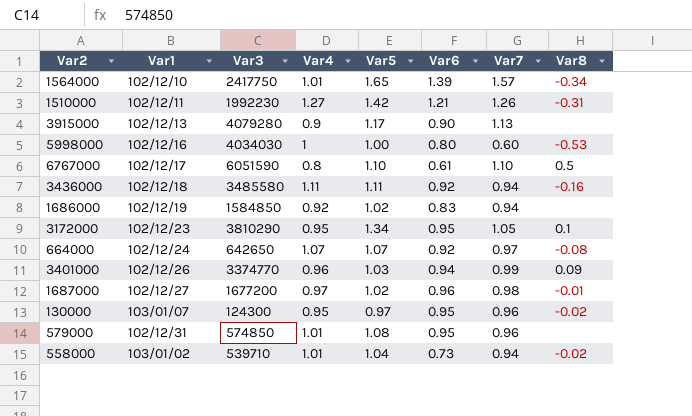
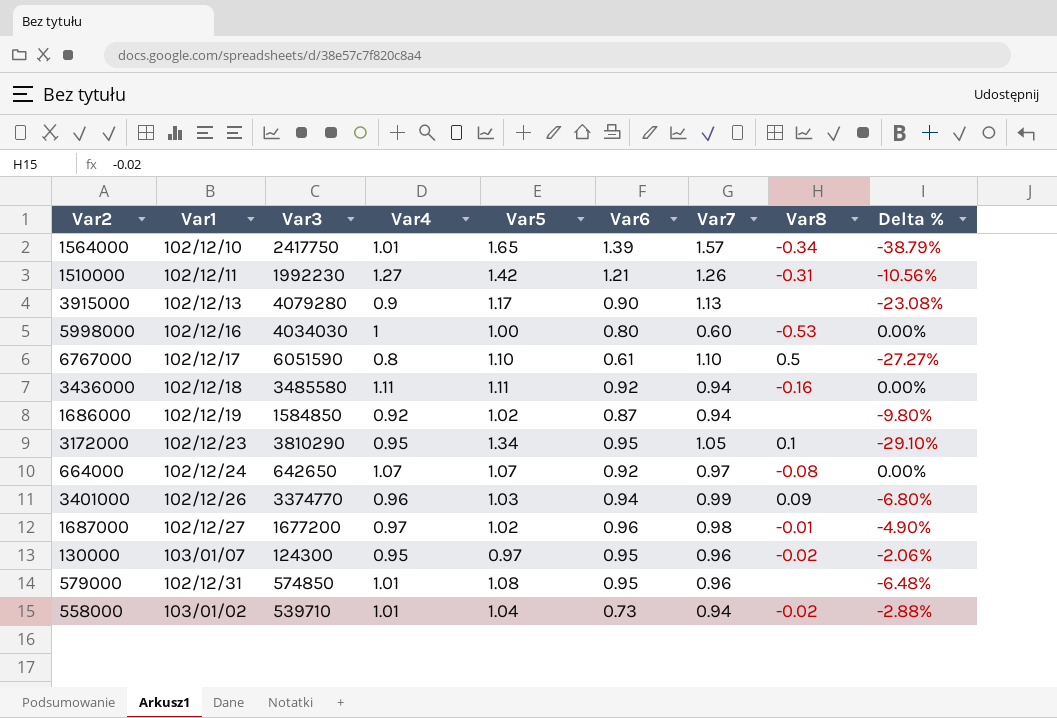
column Delta % | formula: none -> ([Var4] - [Var5]) / [Var5]
1686000 | Var6: 0.83 -> 0.87

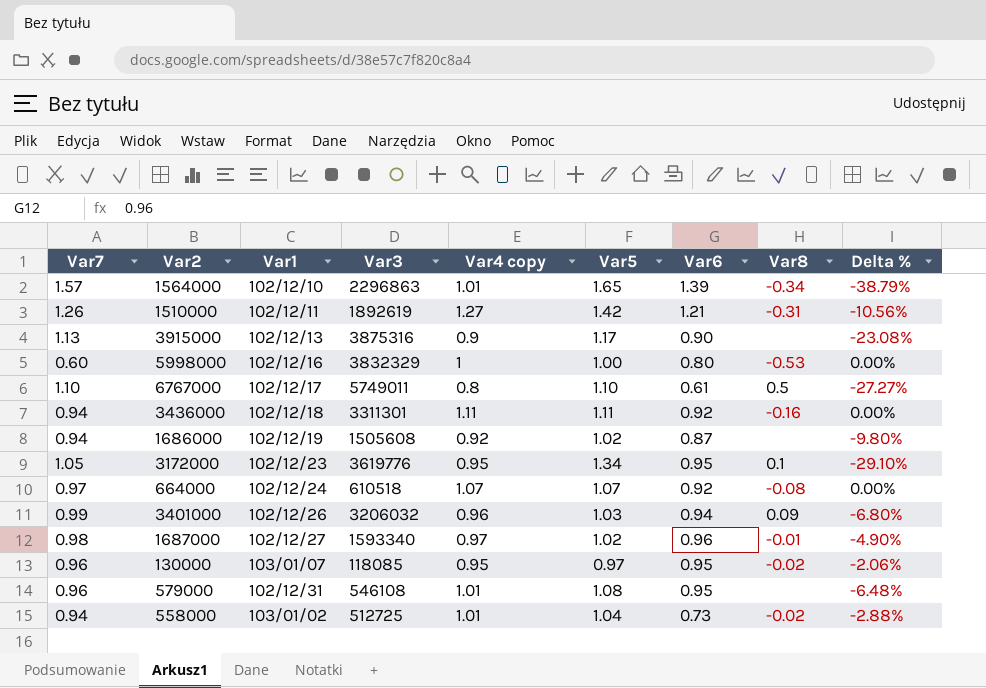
column Var7 | position: 7 -> 1
column name: Var4 -> Var4 copy
1564000 | Var3: 2417750 -> 2296863
1510000 | Var3: 1992230 -> 1892619
3915000 | Var3: 4079280 -> 3875316
5998000 | Var3: 4034030 -> 3832329
6767000 | Var3: 6051590 -> 5749011
3436000 | Var3: 3485580 -> 3311301
1686000 | Var3: 1584850 -> 1505608
3172000 | Var3: 3810290 -> 3619776
664000 | Var3: 642650 -> 610518
3401000 | Var3: 3374770 -> 3206032
1687000 | Var3: 1677200 -> 1593340
130000 | Var3: 124300 -> 118085
579000 | Var3: 574850 -> 546108
558000 | Var3: 539710 -> 512725

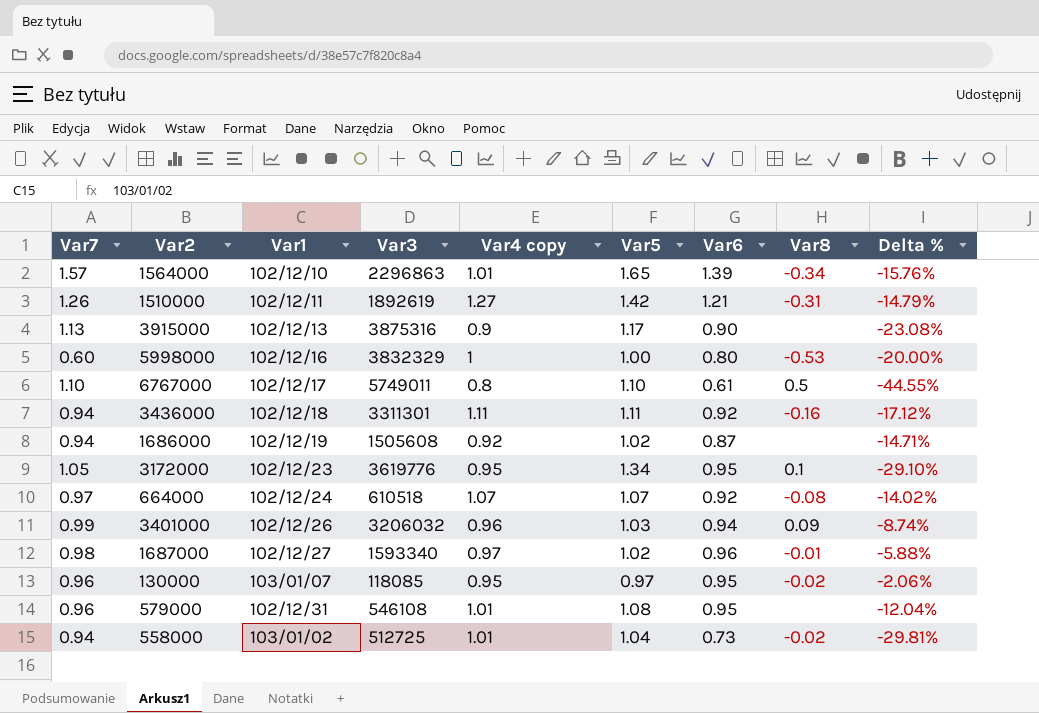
column Delta % | formula: ([Var4 copy] - [Var5]) / [Var5] -> ([Var6] - [Var5]) / [Var5]

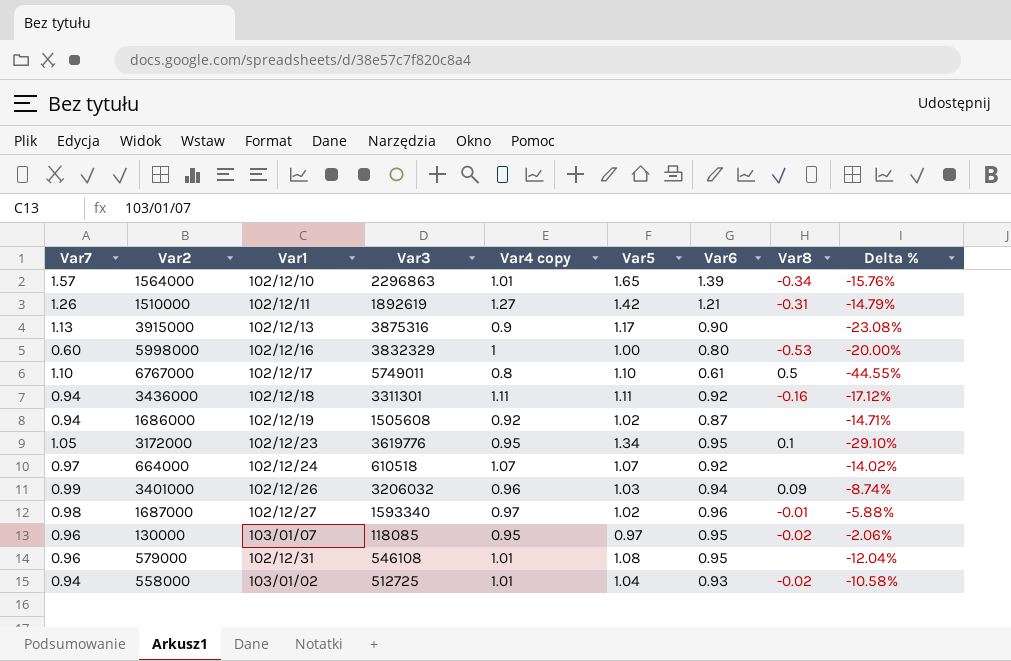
664000 | Var8: -0.08 -> none
558000 | Var6: 0.73 -> 0.93
558000 | Delta %: -29.81% -> -10.58%

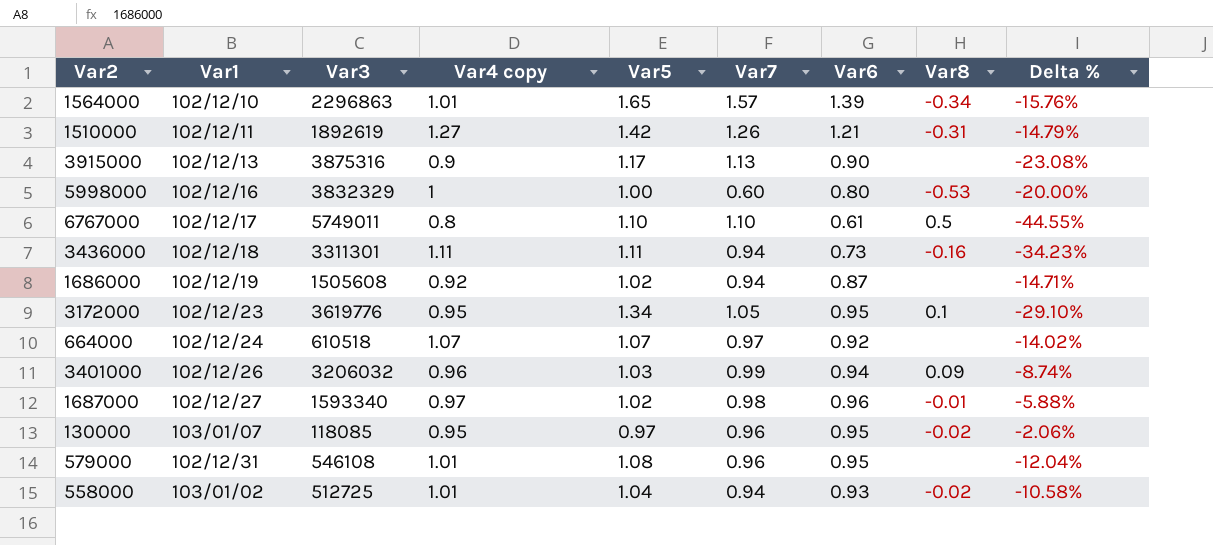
column Var7 | position: 1 -> 6
3436000 | Var6: 0.92 -> 0.73
3436000 | Delta %: -17.12% -> -34.23%

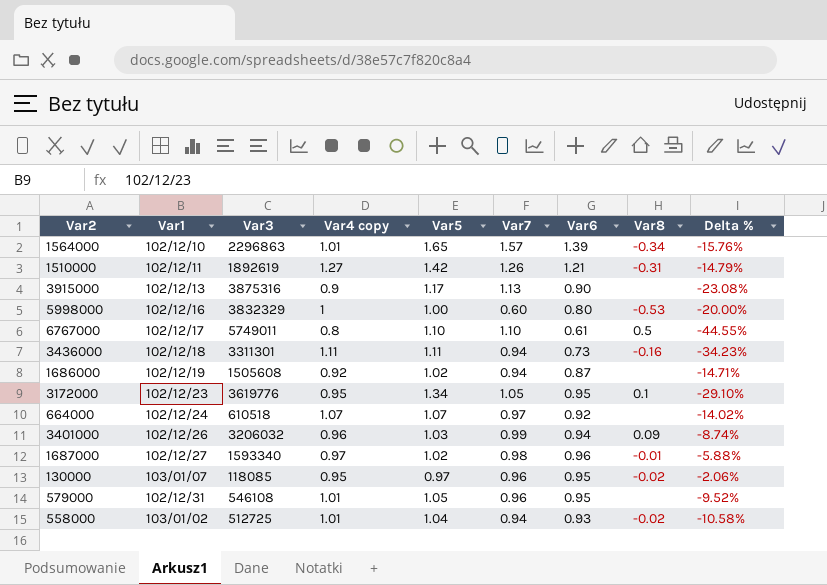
579000 | Var5: 1.08 -> 1.05
579000 | Delta %: -12.04% -> -9.52%

